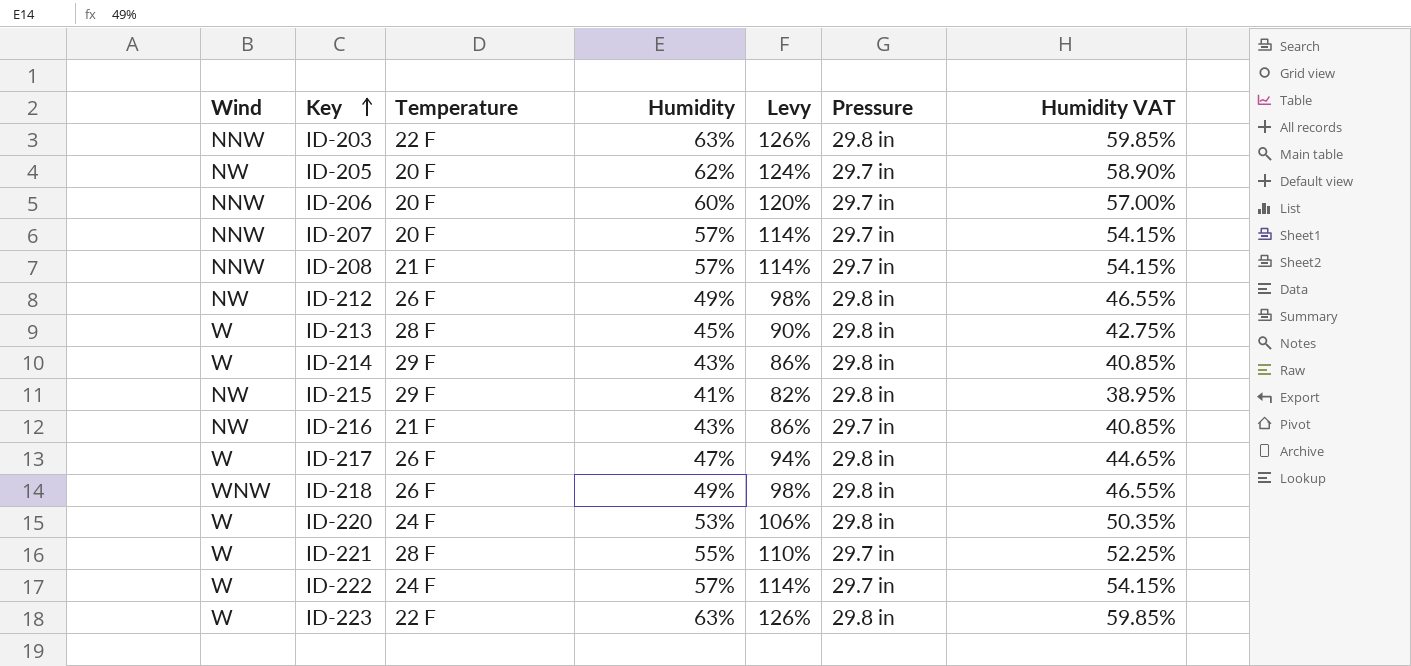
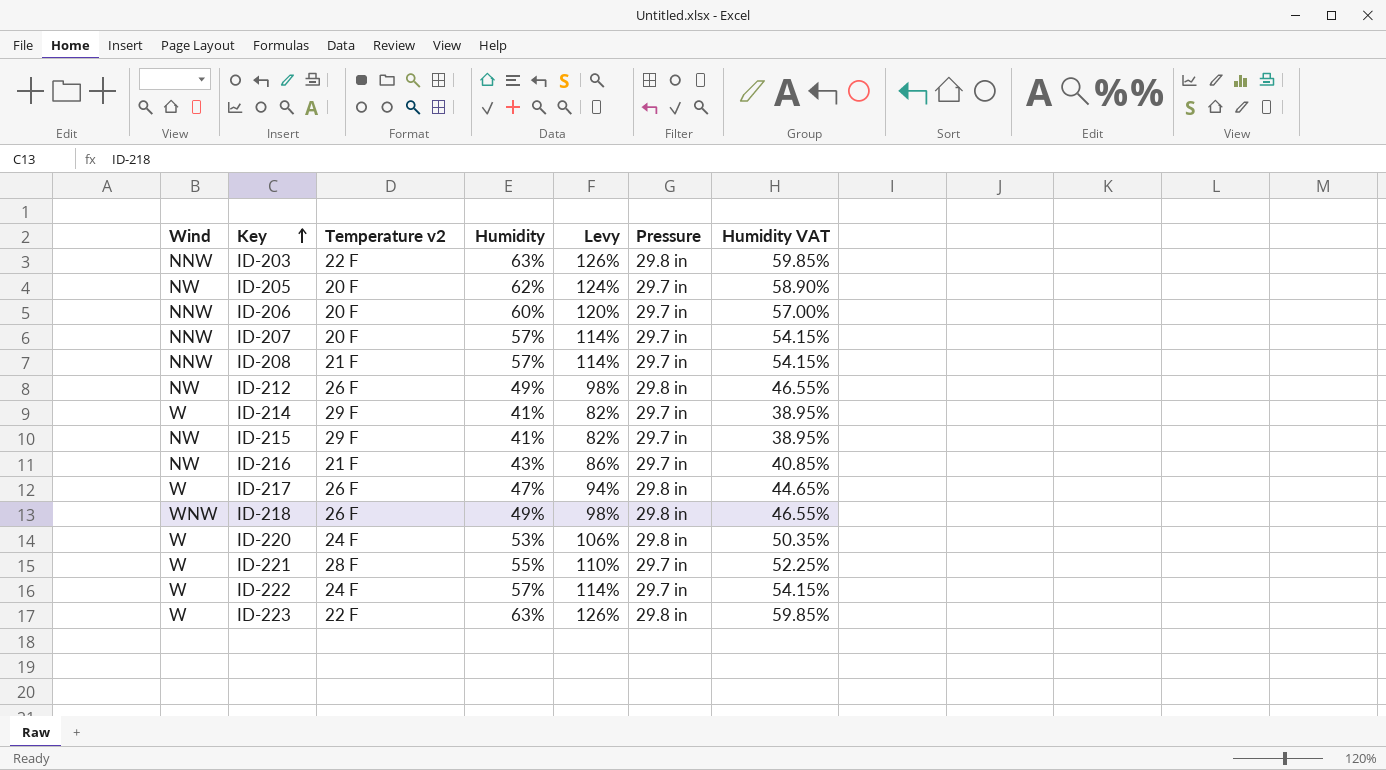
column name: Temperature -> Temperature v2
row ID-213: W | 28 F | 45% | 90% | 29.8 in | 42.75% -> none
ID-214 | Humidity: 43% -> 41%
ID-214 | Levy: 86% -> 82%
ID-214 | Pressure: 29.8 in -> 29.7 in
ID-214 | Humidity VAT: 40.85% -> 38.95%
ID-215 | Pressure: 29.8 in -> 29.7 in

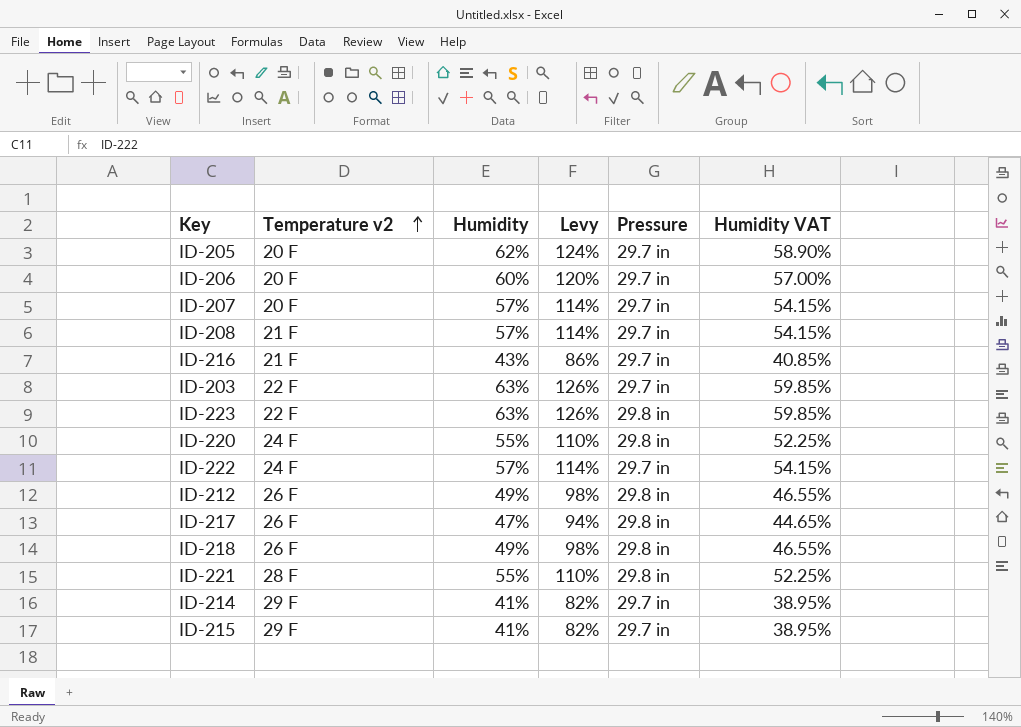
row order: Key ascending -> Temperature v2 ascending
column Wind | position: 1 -> none
ID-203 | Pressure: 29.8 in -> 29.7 in
ID-220 | Humidity: 53% -> 55%
ID-220 | Levy: 106% -> 110%
ID-220 | Humidity VAT: 50.35% -> 52.25%
ID-221 | Pressure: 29.7 in -> 29.8 in

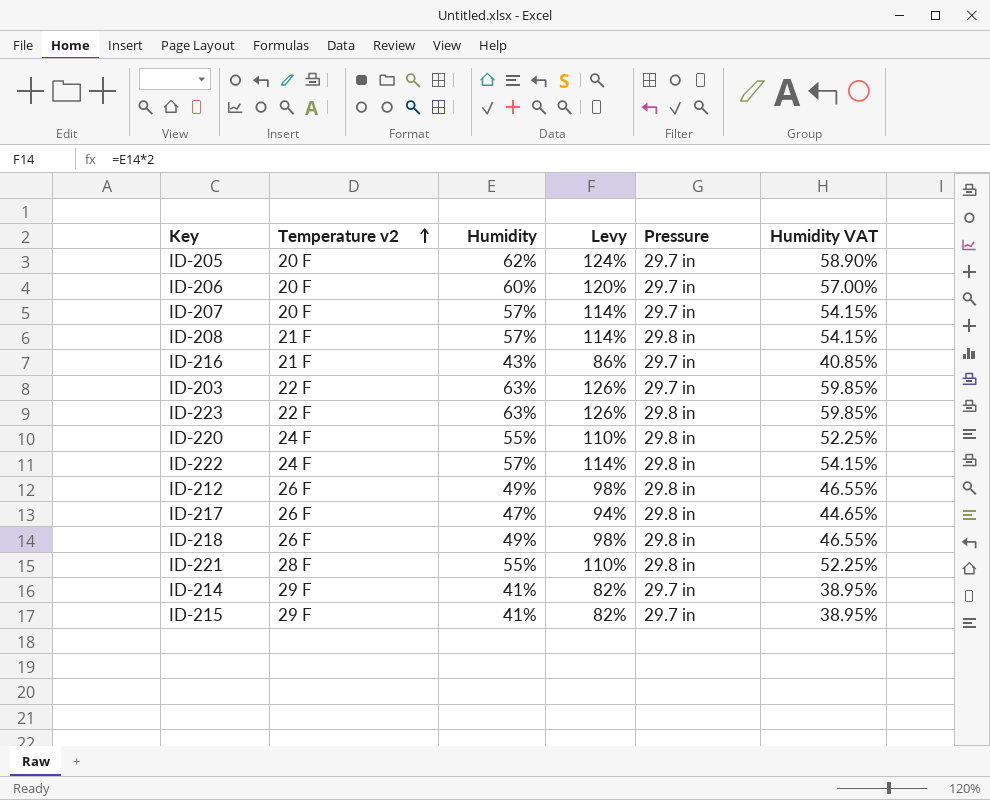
ID-208 | Pressure: 29.7 in -> 29.8 in
ID-222 | Pressure: 29.7 in -> 29.8 in

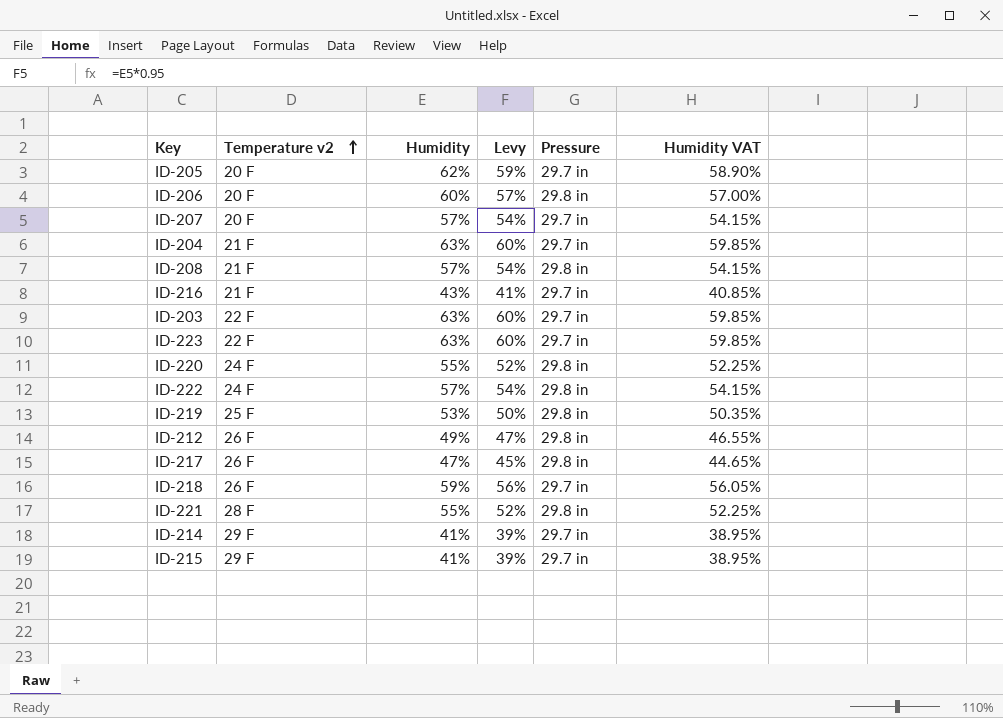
column Levy | formula: [Humidity] * 2 -> [Humidity] * 0.95
ID-206 | Pressure: 29.7 in -> 29.8 in
row ID-204: none -> 21 F | 63% | 60% | 29.7 in | 59.85%
ID-223 | Pressure: 29.8 in -> 29.7 in
row ID-219: none -> 25 F | 53% | 50% | 29.8 in | 50.35%
ID-218 | Humidity: 49% -> 59%
ID-218 | Pressure: 29.8 in -> 29.7 in
ID-218 | Humidity VAT: 46.55% -> 56.05%

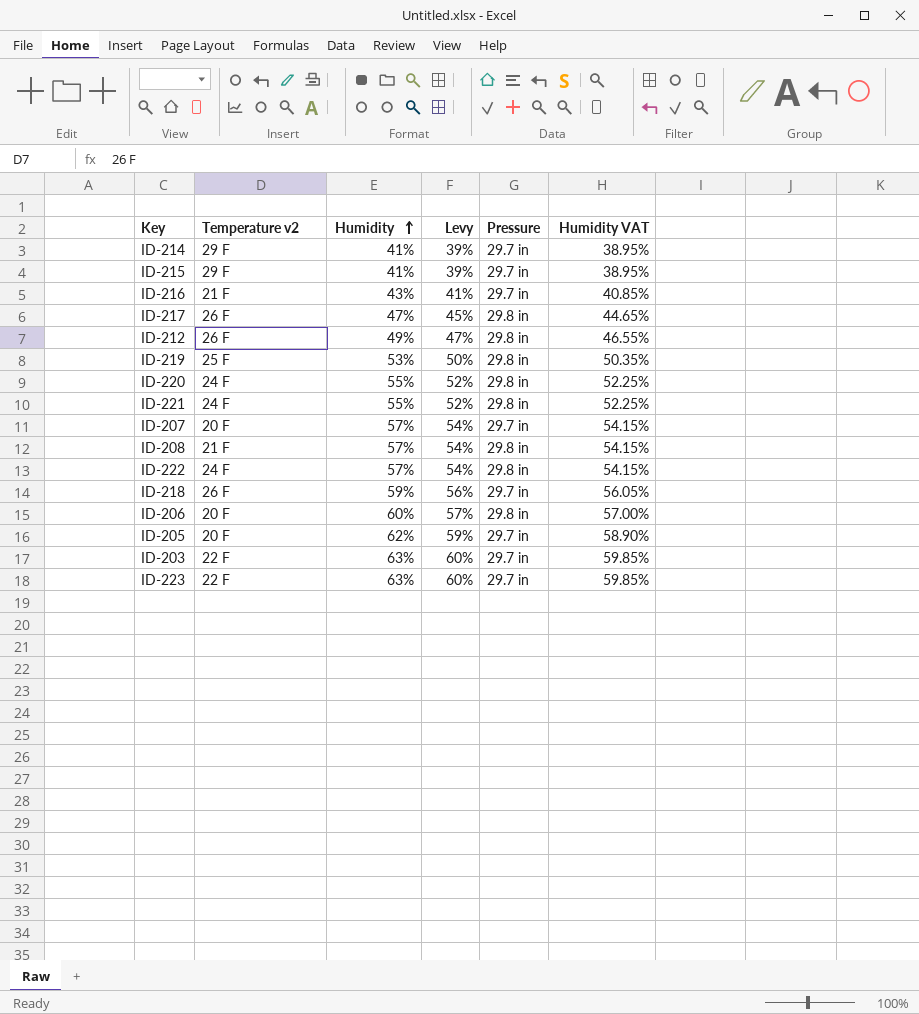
row order: Temperature v2 ascending -> Humidity ascending
row ID-204: 21 F | 63% | 60% | 29.7 in | 59.85% -> none
ID-221 | Temperature v2: 28 F -> 24 F

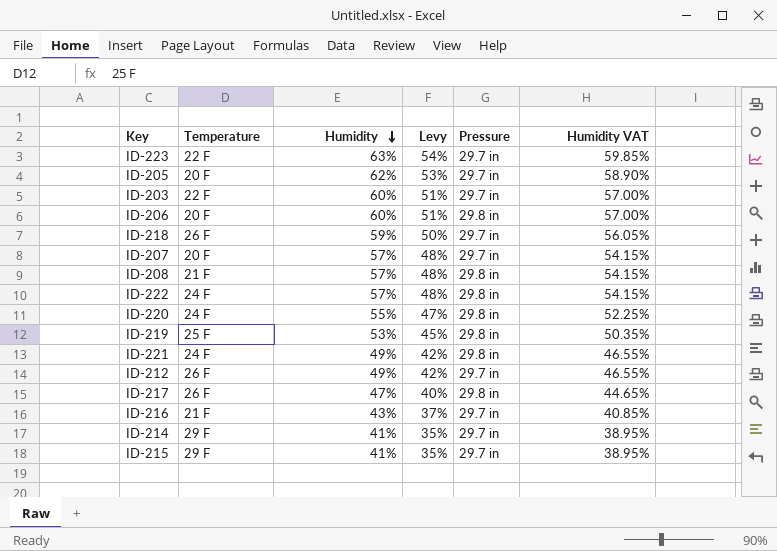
row order: Humidity ascending -> Humidity descending
column name: Temperature v2 -> Temperature
column Levy | formula: [Humidity] * 0.95 -> [Humidity] * 0.85
ID-203 | Humidity: 63% -> 60%
ID-203 | Humidity VAT: 59.85% -> 57.00%
ID-221 | Humidity: 55% -> 49%
ID-221 | Humidity VAT: 52.25% -> 46.55%
ID-212 | Pressure: 29.8 in -> 29.7 in

